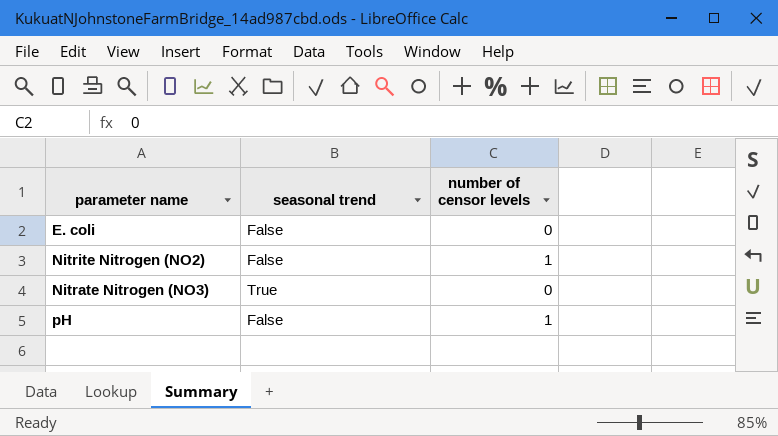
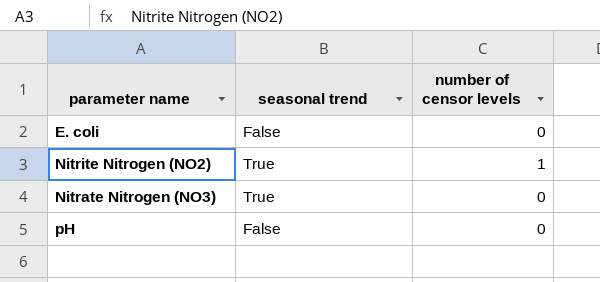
Nitrite Nitrogen (NO2) | seasonal trend: False -> True
pH | number of censor levels: 1 -> 0

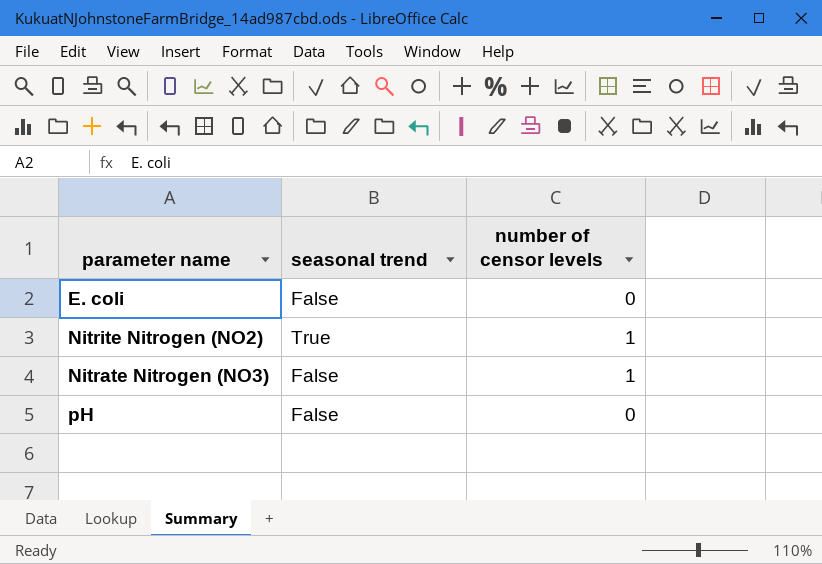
Nitrate Nitrogen (NO3) | seasonal trend: True -> False
Nitrate Nitrogen (NO3) | number of censor levels: 0 -> 1

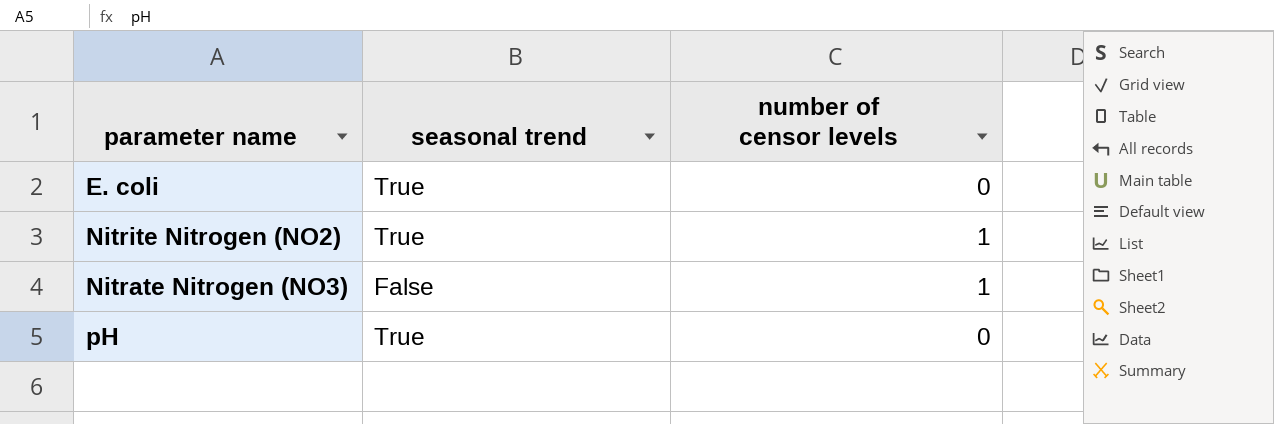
E. coli | seasonal trend: False -> True
pH | seasonal trend: False -> True

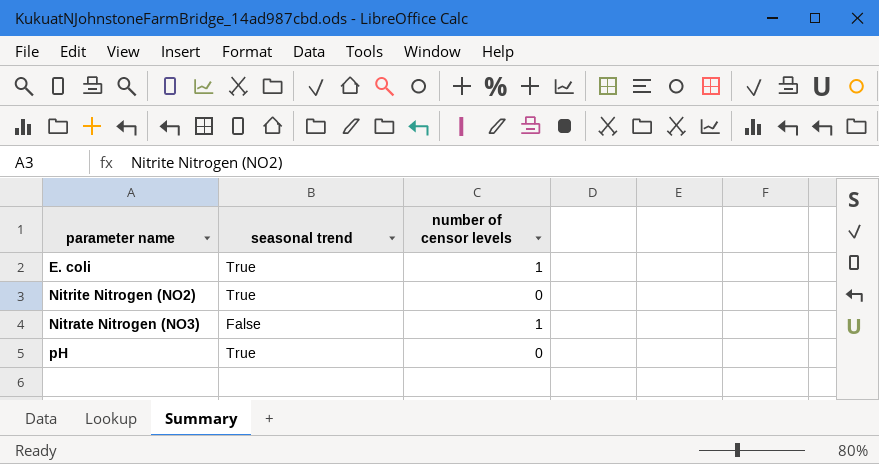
E. coli | number of censor levels: 0 -> 1
Nitrite Nitrogen (NO2) | number of censor levels: 1 -> 0

